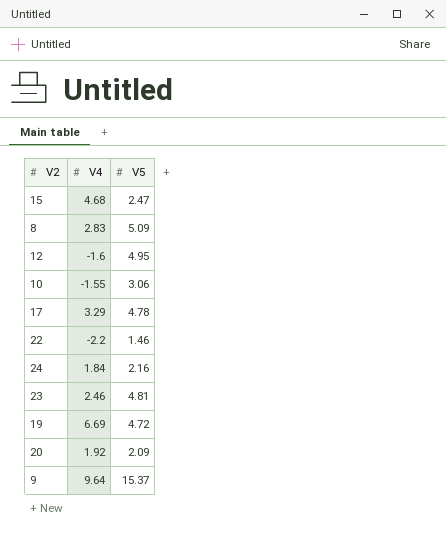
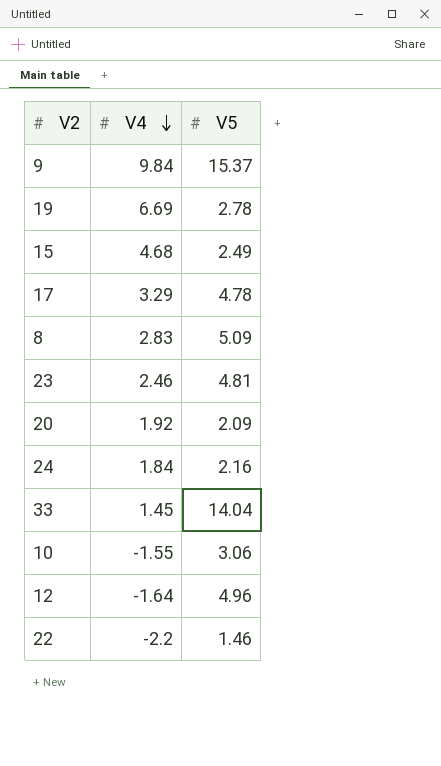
row order: none -> V4 descending
9 | V4: 9.64 -> 9.84
19 | V5: 4.72 -> 2.78
15 | V5: 2.47 -> 2.49
row 33: none -> 1.45 | 14.04
12 | V4: -1.6 -> -1.64
12 | V5: 4.95 -> 4.96

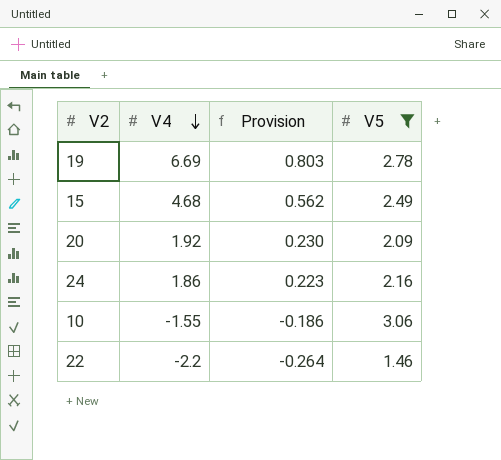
filter: none -> V5 <= 3.06
column Provision | formula: none -> [V4] * 0.12
24 | V4: 1.84 -> 1.86

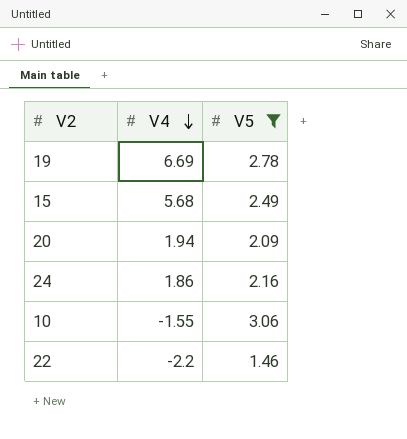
column Provision | formula: [V4] * 0.12 -> none
15 | V4: 4.68 -> 5.68
20 | V4: 1.92 -> 1.94

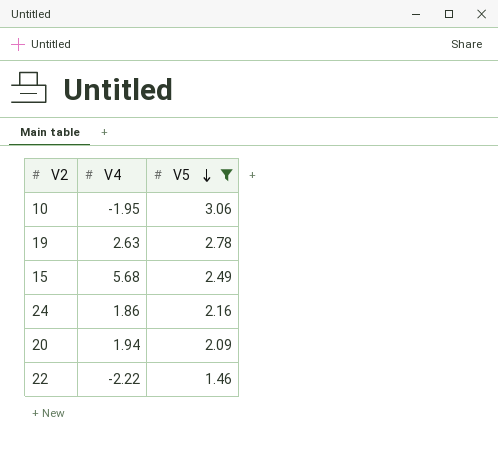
row order: V4 descending -> V5 descending
10 | V4: -1.55 -> -1.95
19 | V4: 6.69 -> 2.63
22 | V4: -2.2 -> -2.22

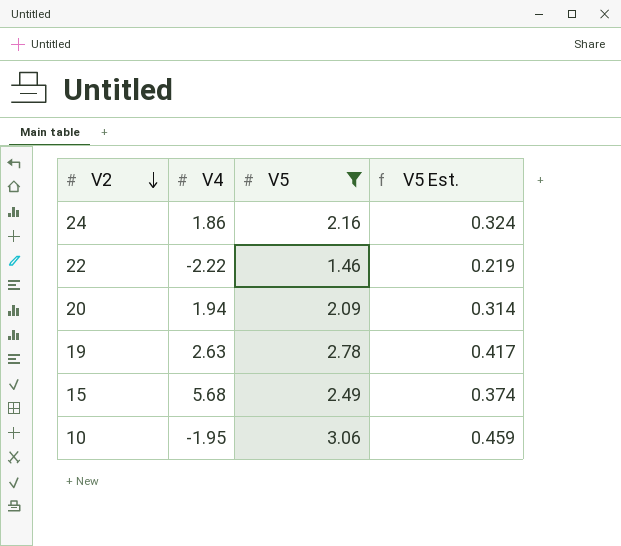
row order: V5 descending -> V2 descending
column V5 Est. | formula: none -> [V5] * 0.15

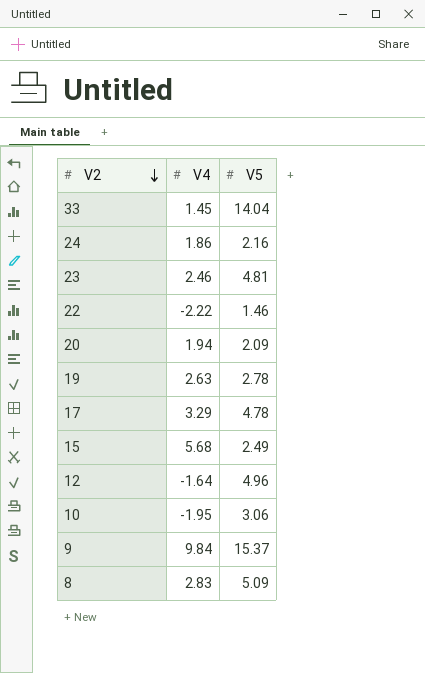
filter: V5 <= 3.06 -> none
column V5 Est. | formula: [V5] * 0.15 -> none

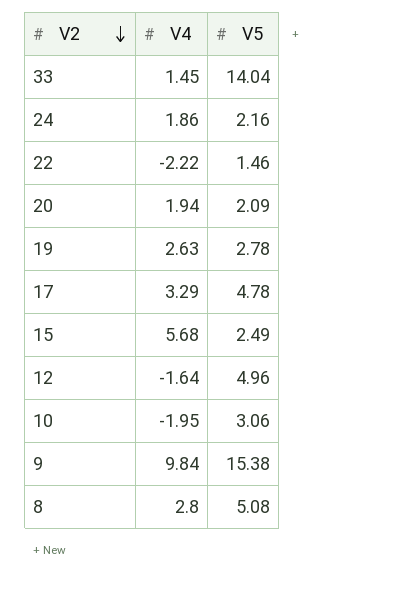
row 23: 2.46 | 4.81 -> none
9 | V5: 15.37 -> 15.38
8 | V4: 2.83 -> 2.8
8 | V5: 5.09 -> 5.08

